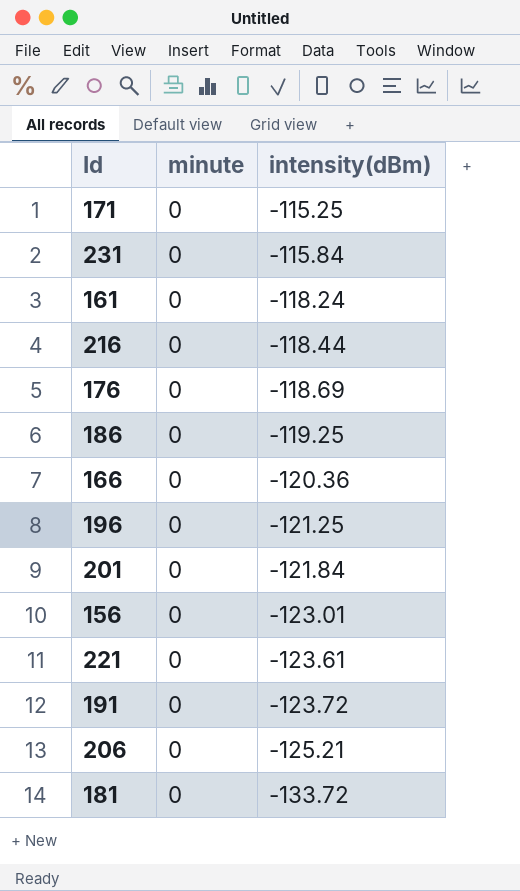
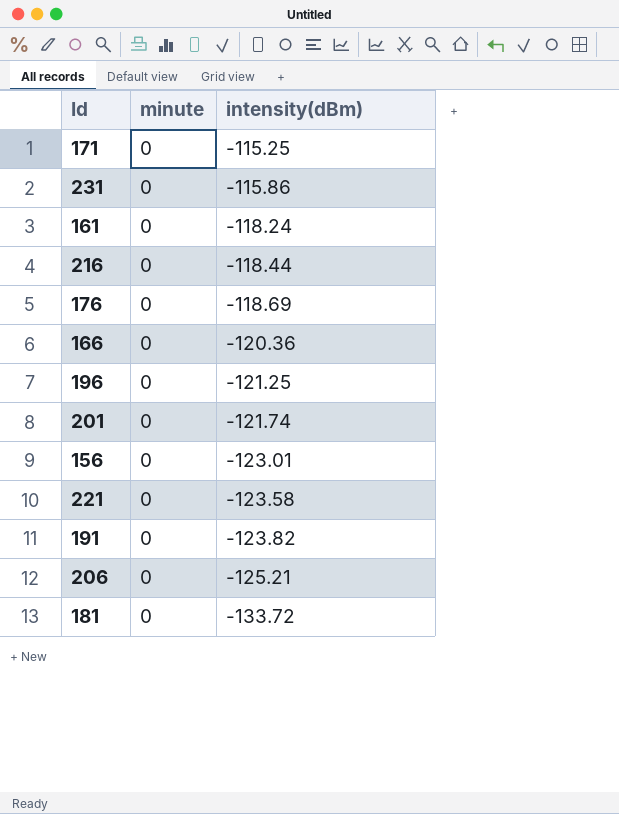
row 186: 0 | -119.25 -> none
231 | intensity(dBm): -115.84 -> -115.86
201 | intensity(dBm): -121.84 -> -121.74
221 | intensity(dBm): -123.61 -> -123.58
191 | intensity(dBm): -123.72 -> -123.82

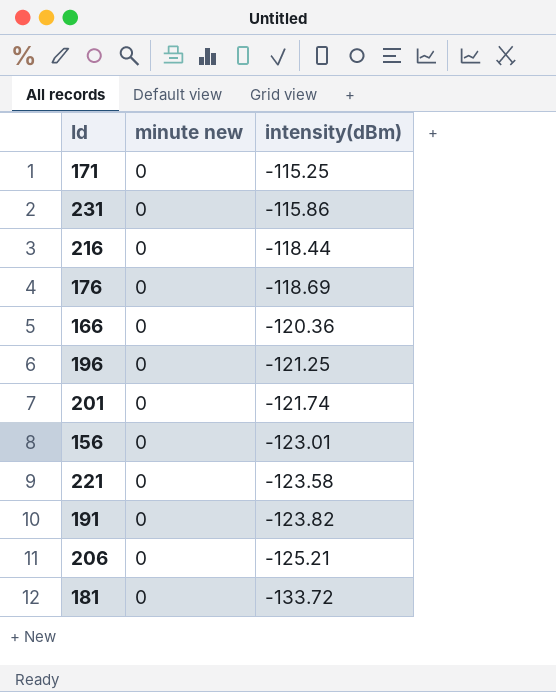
column name: minute -> minute new
row 161: 0 | -118.24 -> none

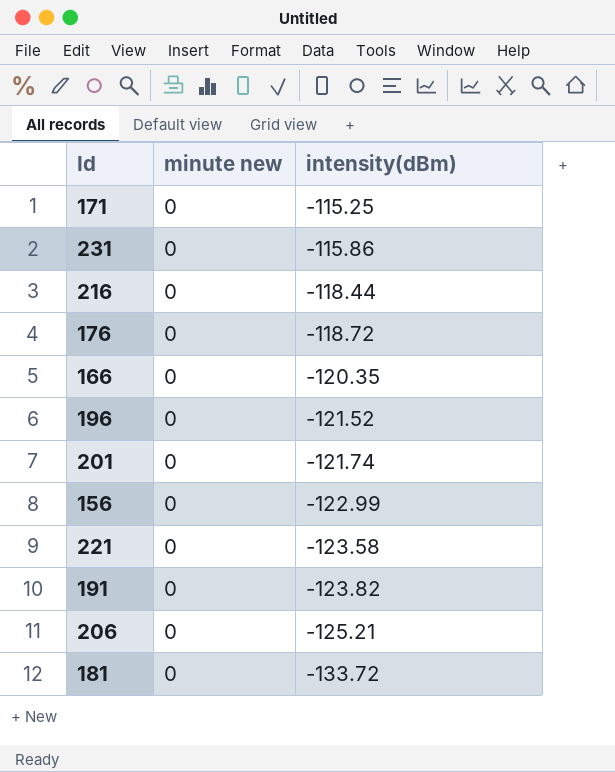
176 | intensity(dBm): -118.69 -> -118.72
166 | intensity(dBm): -120.36 -> -120.35
196 | intensity(dBm): -121.25 -> -121.52
156 | intensity(dBm): -123.01 -> -122.99

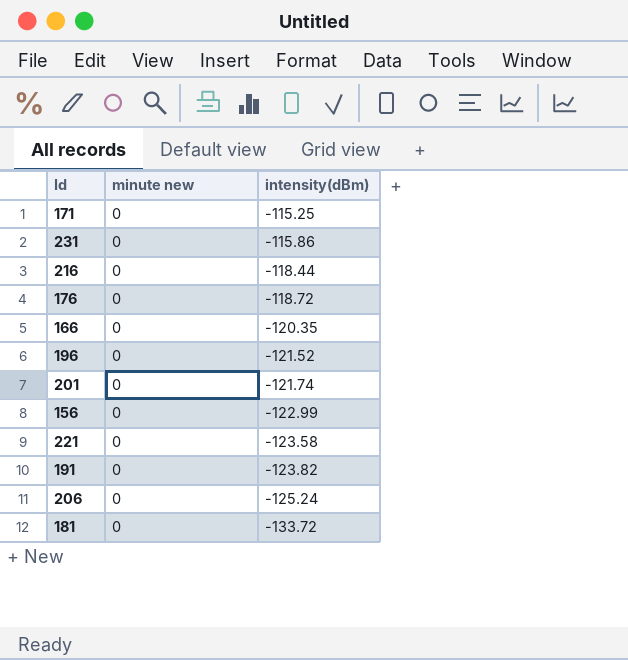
206 | intensity(dBm): -125.21 -> -125.24

